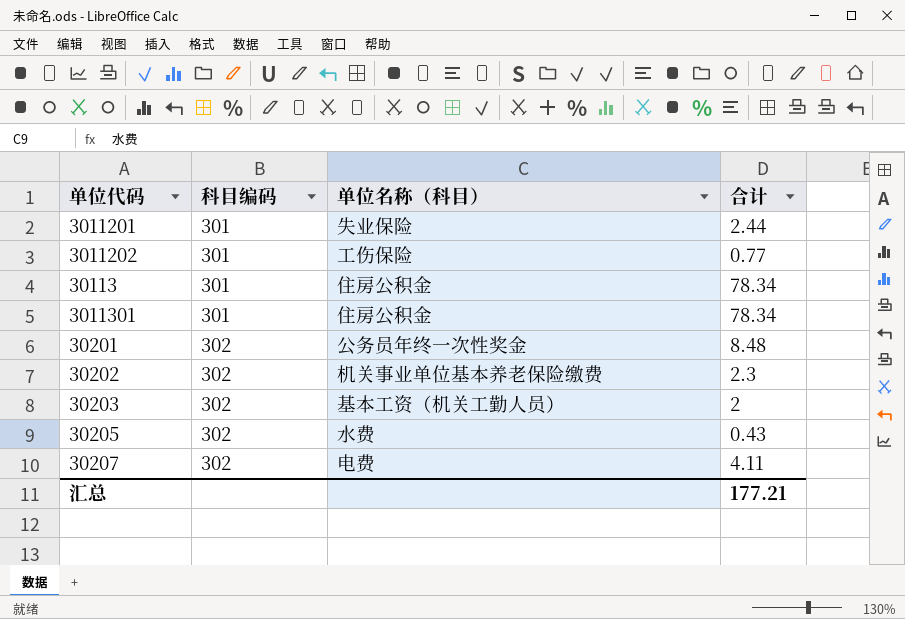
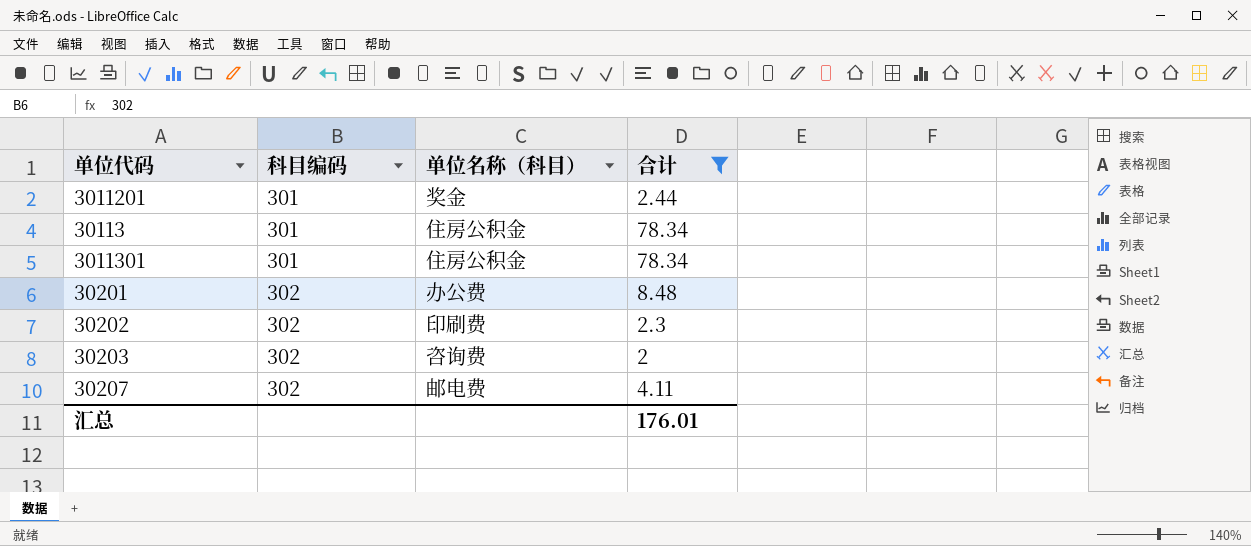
filter: none -> 合计 >= 2
3011201 | 单位名称（科目）: 失业保险 -> 奖金
30201 | 单位名称（科目）: 公务员年终一次性奖金 -> 办公费
30202 | 单位名称（科目）: 机关事业单位基本养老保险缴费 -> 印刷费
30203 | 单位名称（科目）: 基本工资（机关工勤人员） -> 咨询费
30207 | 单位名称（科目）: 电费 -> 邮电费
汇总 | 合计: 177.21 -> 176.01

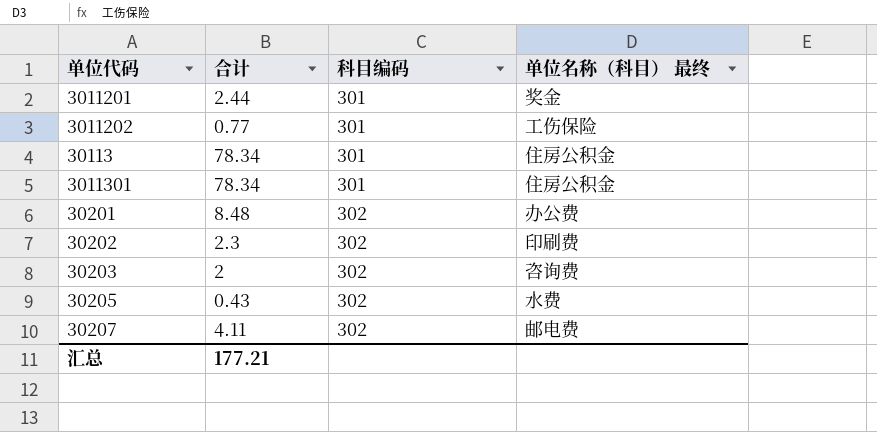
filter: 合计 >= 2 -> none
column 合计 | position: 4 -> 2
column name: 单位名称（科目） -> 单位名称（科目） 最终
汇总 | 合计: 176.01 -> 177.21

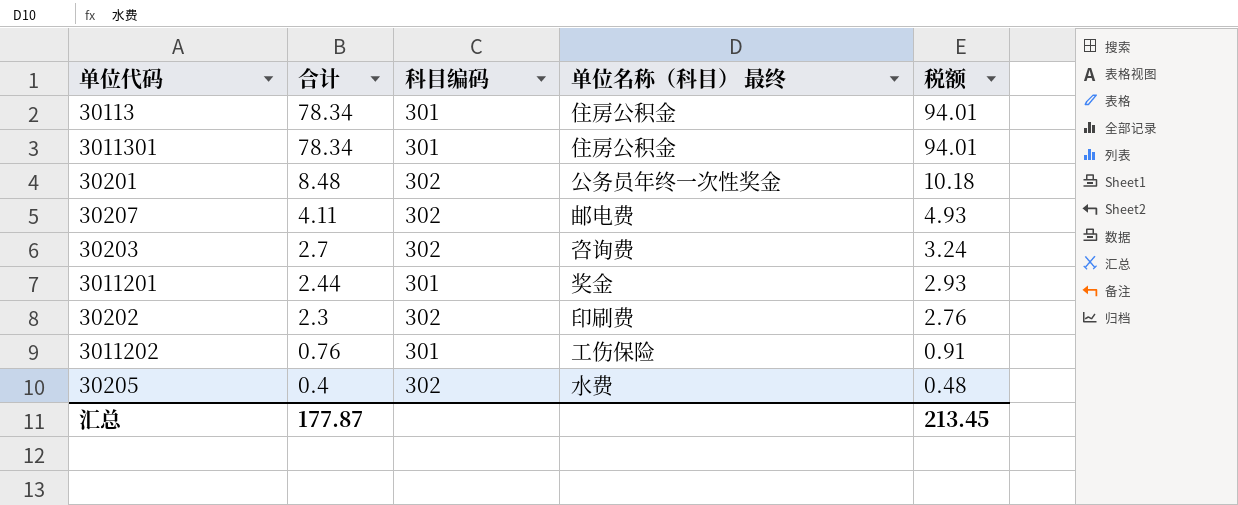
row order: 科目编码 ascending -> 合计 descending
column 税额 | formula: none -> [合计] * 1.2
30201 | 单位名称（科目） 最终: 办公费 -> 公务员年终一次性奖金
30203 | 合计: 2 -> 2.7
3011202 | 合计: 0.77 -> 0.76
30205 | 合计: 0.43 -> 0.4
汇总 | 合计: 177.21 -> 177.87

